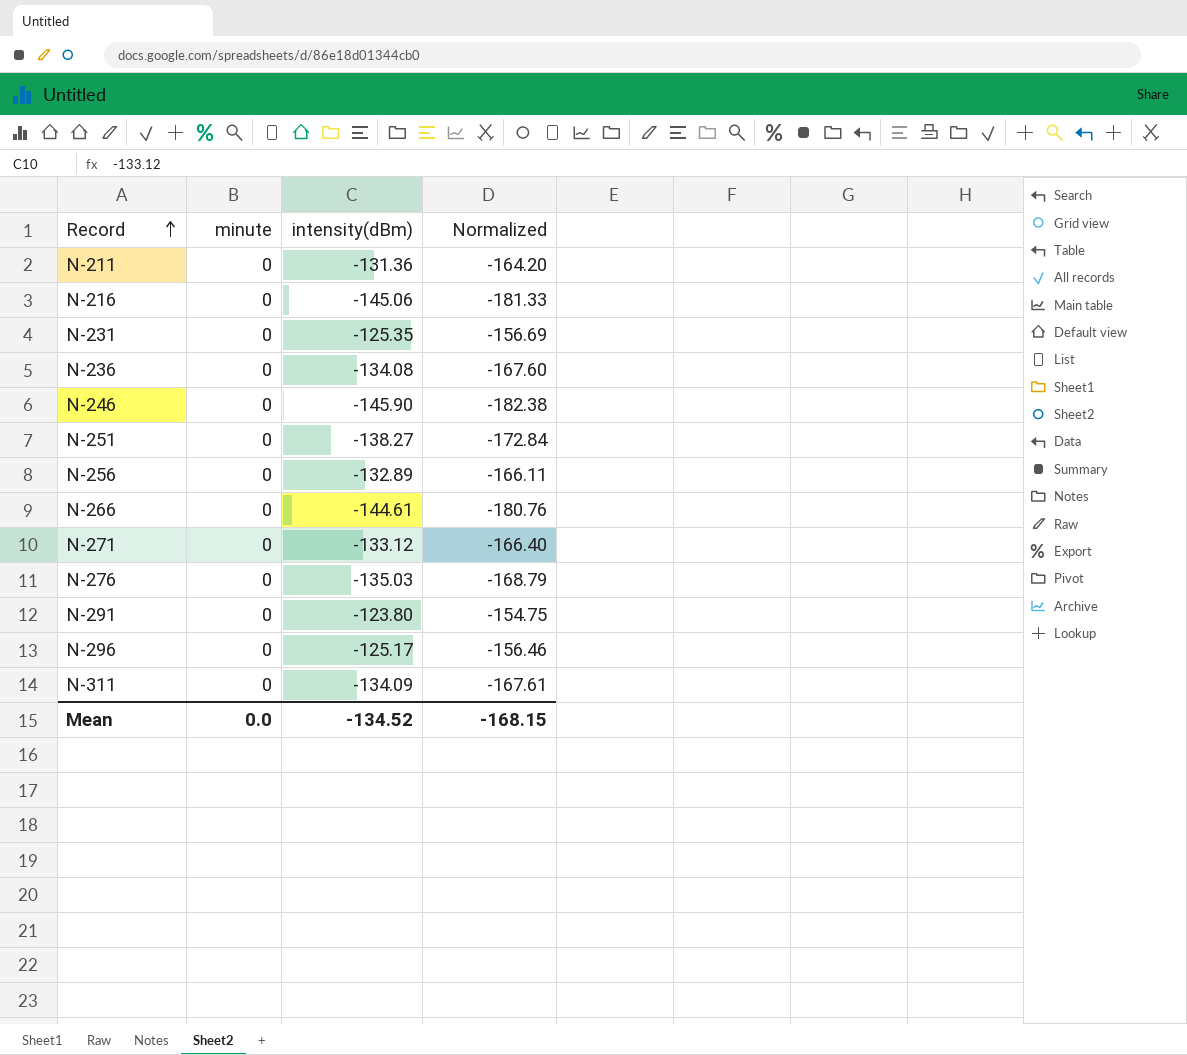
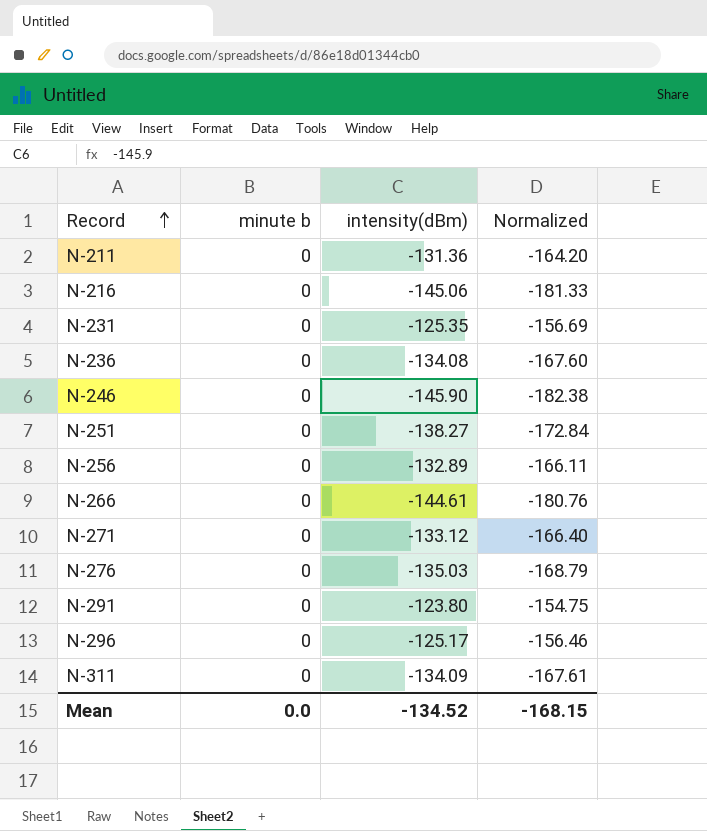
column name: minute -> minute b

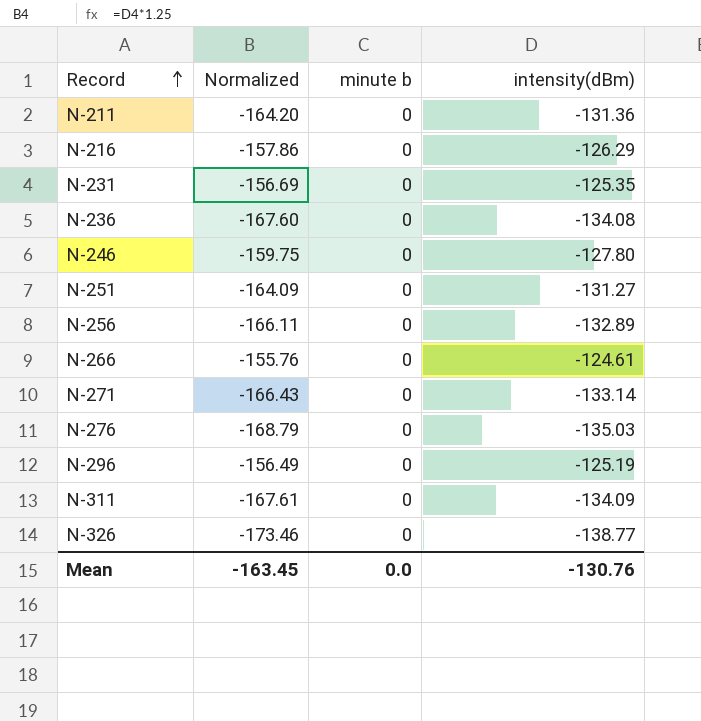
column Normalized | position: 4 -> 2
row N-291: 0 | -123.80 | -154.75 -> none
N-216 | Normalized: -181.33 -> -157.86
N-216 | intensity(dBm): -145.06 -> -126.29
N-246 | Normalized: -182.38 -> -159.75
N-246 | intensity(dBm): -145.90 -> -127.80
N-251 | Normalized: -172.84 -> -164.09
N-251 | intensity(dBm): -138.27 -> -131.27
N-266 | Normalized: -180.76 -> -155.76
N-266 | intensity(dBm): -144.61 -> -124.61
N-271 | Normalized: -166.40 -> -166.43
N-271 | intensity(dBm): -133.12 -> -133.14
N-296 | Normalized: -156.46 -> -156.49
N-296 | intensity(dBm): -125.17 -> -125.19
row N-326: none -> -173.46 | 0 | -138.77
Mean | Normalized: -168.15 -> -163.45
Mean | intensity(dBm): -134.52 -> -130.76

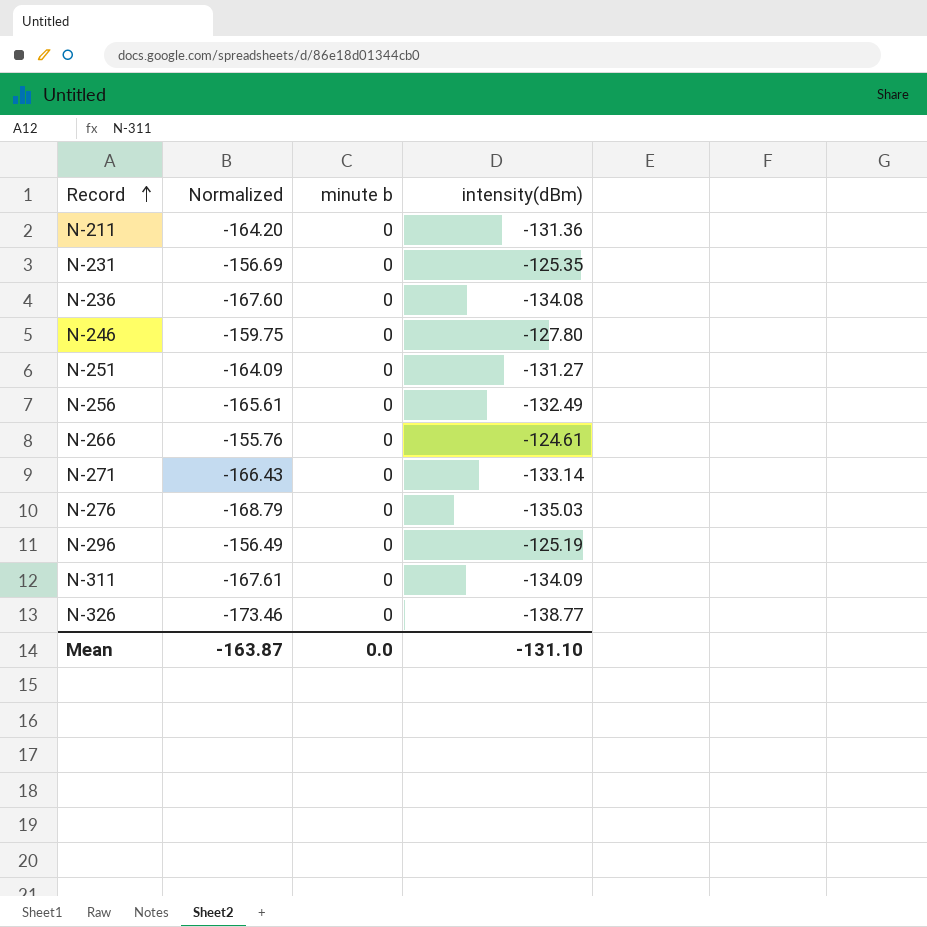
row N-216: -157.86 | 0 | -126.29 -> none
N-256 | Normalized: -166.11 -> -165.61
N-256 | intensity(dBm): -132.89 -> -132.49
Mean | Normalized: -163.45 -> -163.87
Mean | intensity(dBm): -130.76 -> -131.10

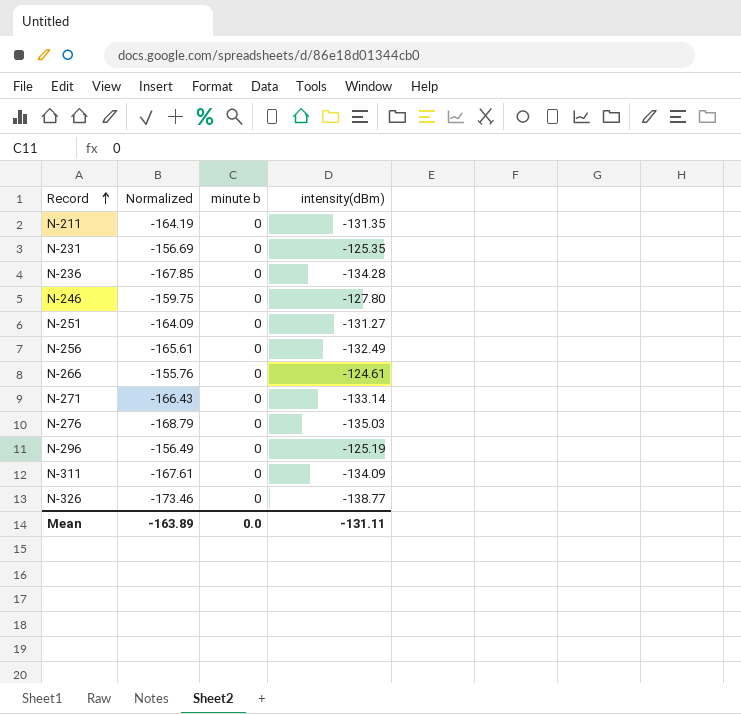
N-211 | Normalized: -164.20 -> -164.19
N-211 | intensity(dBm): -131.36 -> -131.35
N-236 | Normalized: -167.60 -> -167.85
N-236 | intensity(dBm): -134.08 -> -134.28
Mean | Normalized: -163.87 -> -163.89
Mean | intensity(dBm): -131.10 -> -131.11

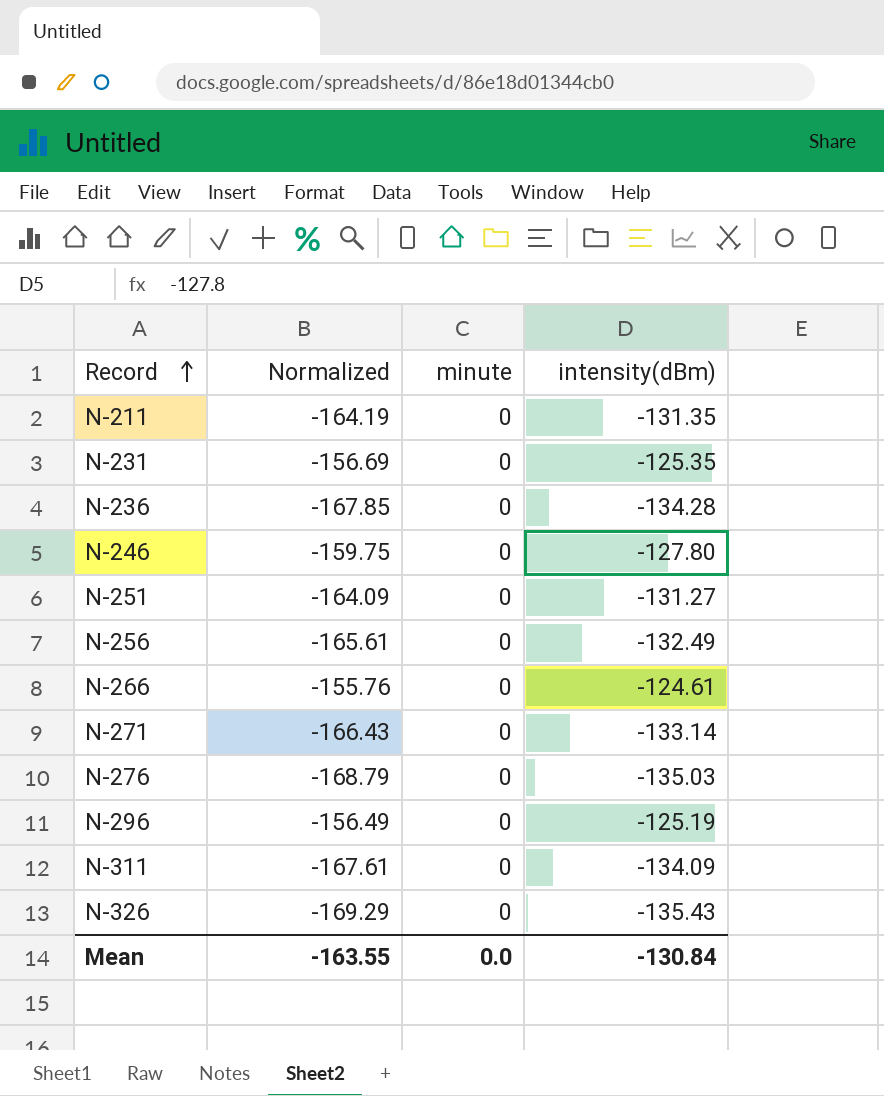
column name: minute b -> minute
N-326 | Normalized: -173.46 -> -169.29
N-326 | intensity(dBm): -138.77 -> -135.43
Mean | Normalized: -163.89 -> -163.55
Mean | intensity(dBm): -131.11 -> -130.84

